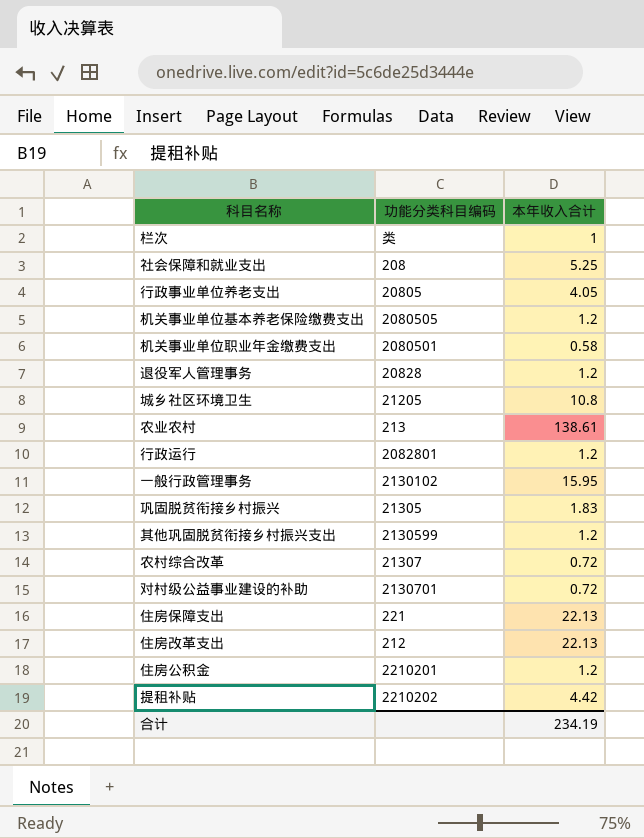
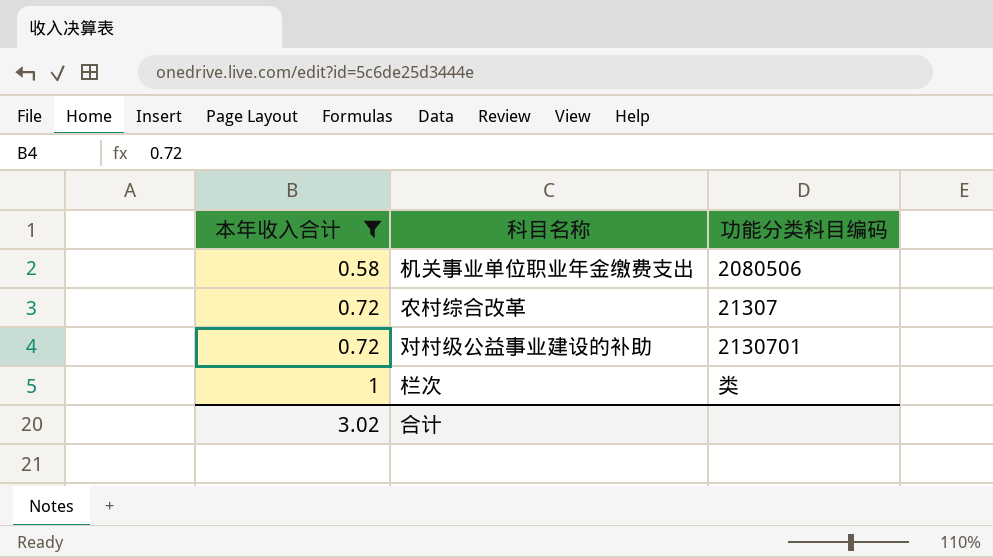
filter: none -> 本年收入合计 <= 1
row order: none -> 本年收入合计 ascending
column 本年收入合计 | position: 3 -> 1
机关事业单位职业年金缴费支出 | 功能分类科目编码: 2080501 -> 2080506
合计 | 本年收入合计: 234.19 -> 3.02

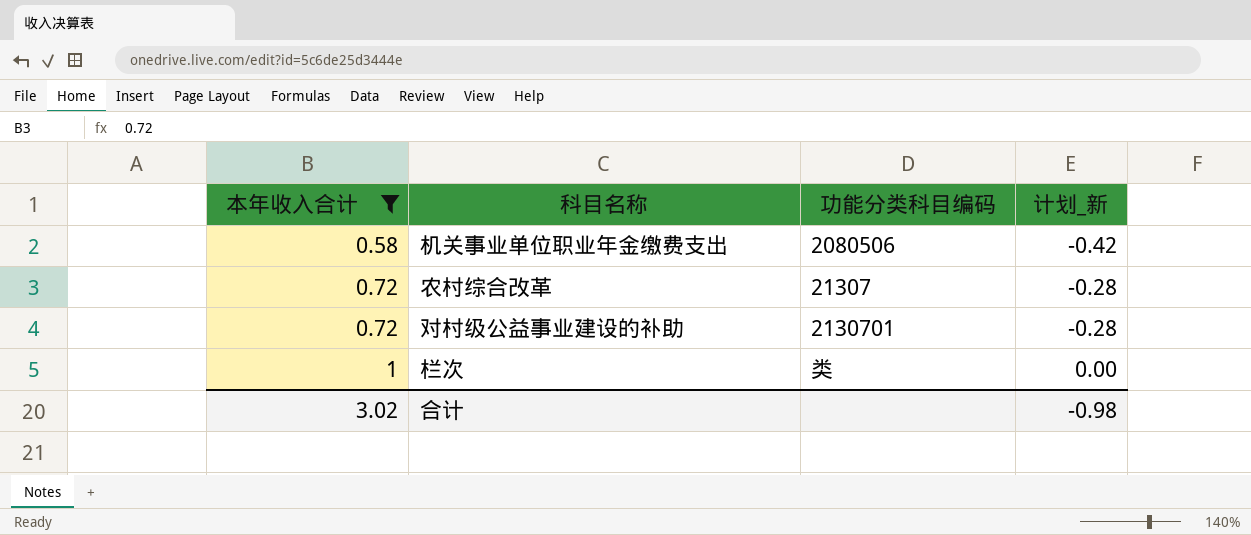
column 计划_新 | formula: none -> [本年收入合计] - 1

